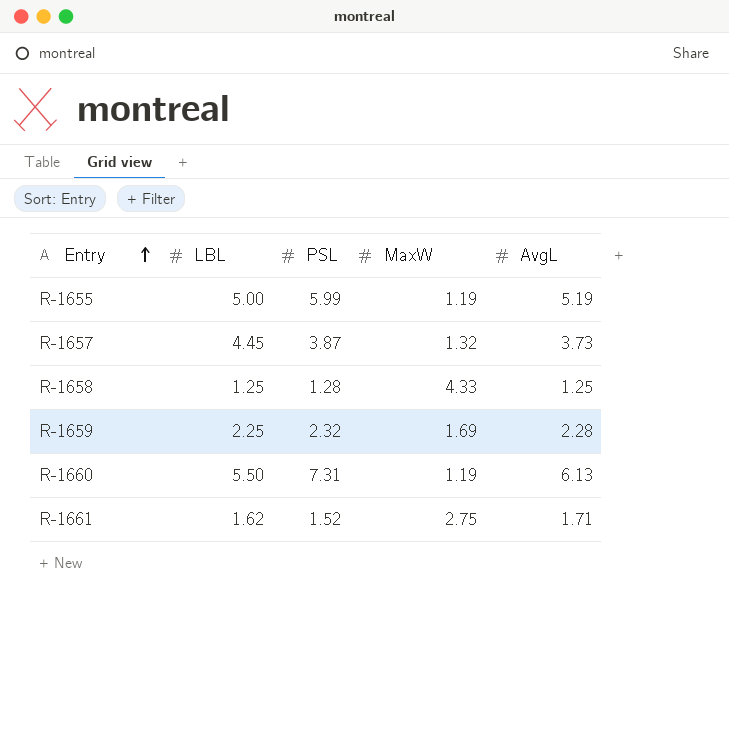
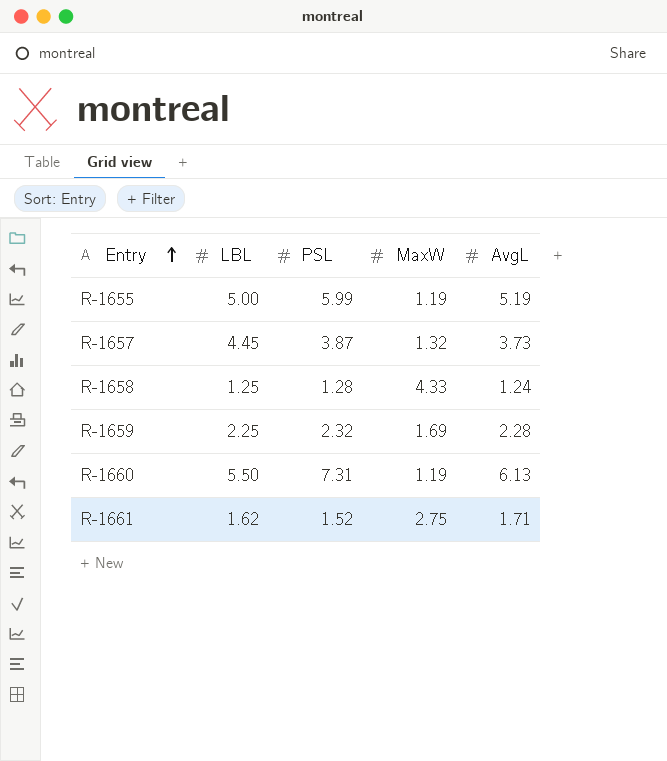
R-1658 | AvgL: 1.25 -> 1.24

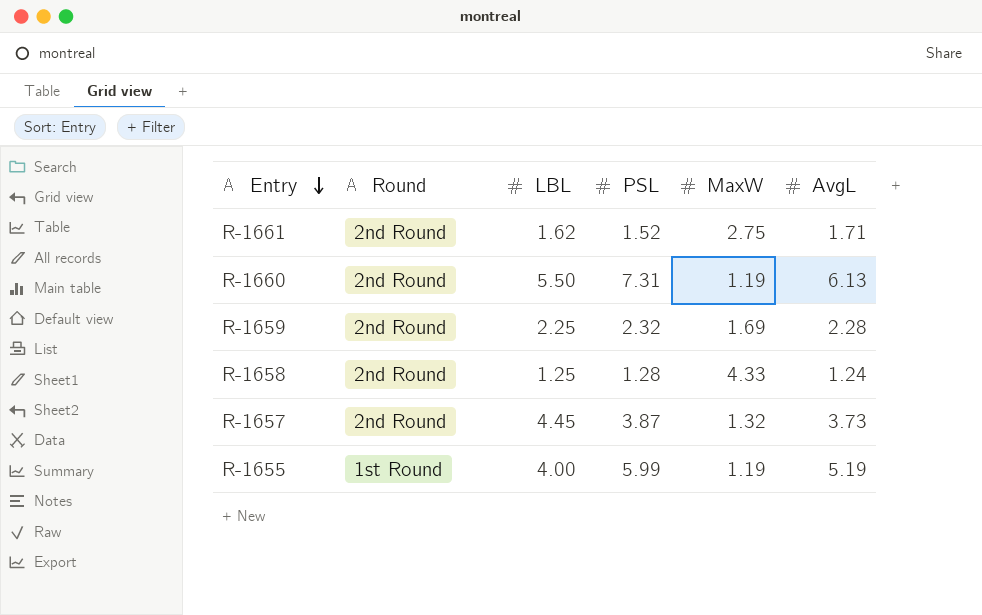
row order: Entry ascending -> Entry descending
column Round | position: none -> 2
R-1655 | LBL: 5.00 -> 4.00

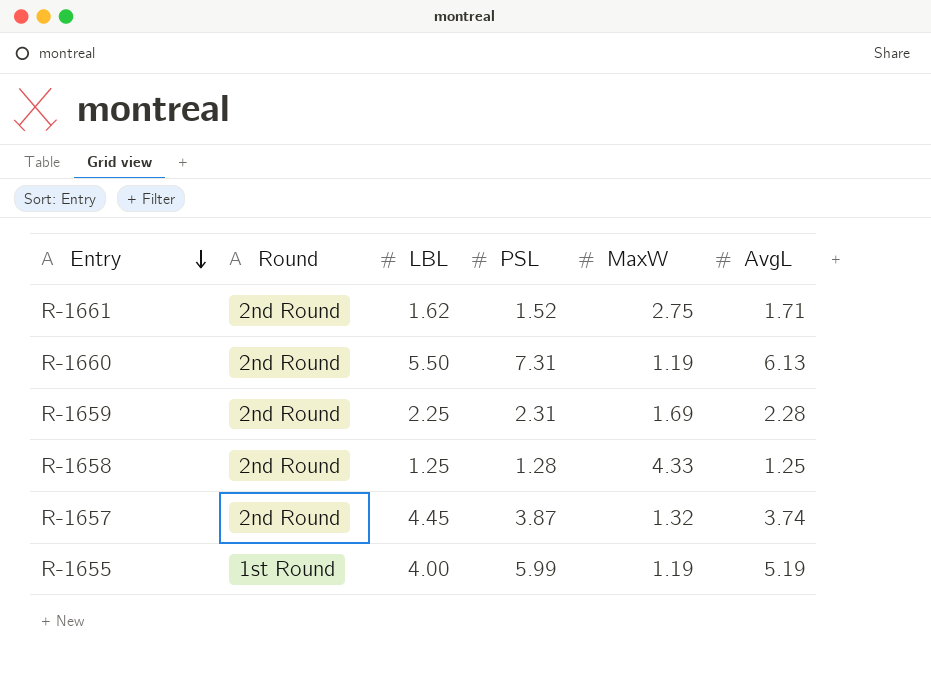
R-1659 | PSL: 2.32 -> 2.31
R-1658 | AvgL: 1.24 -> 1.25
R-1657 | AvgL: 3.73 -> 3.74

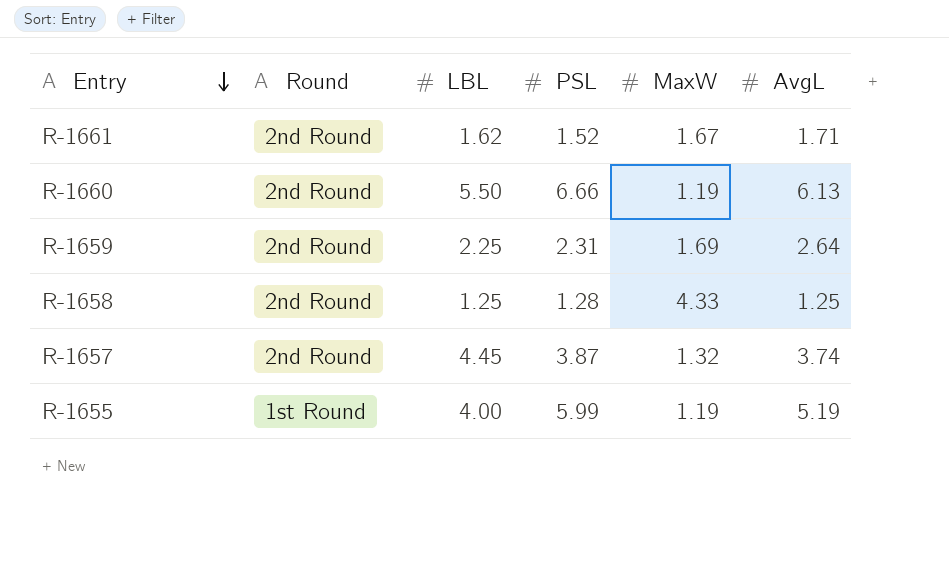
R-1661 | MaxW: 2.75 -> 1.67
R-1660 | PSL: 7.31 -> 6.66
R-1659 | AvgL: 2.28 -> 2.64

